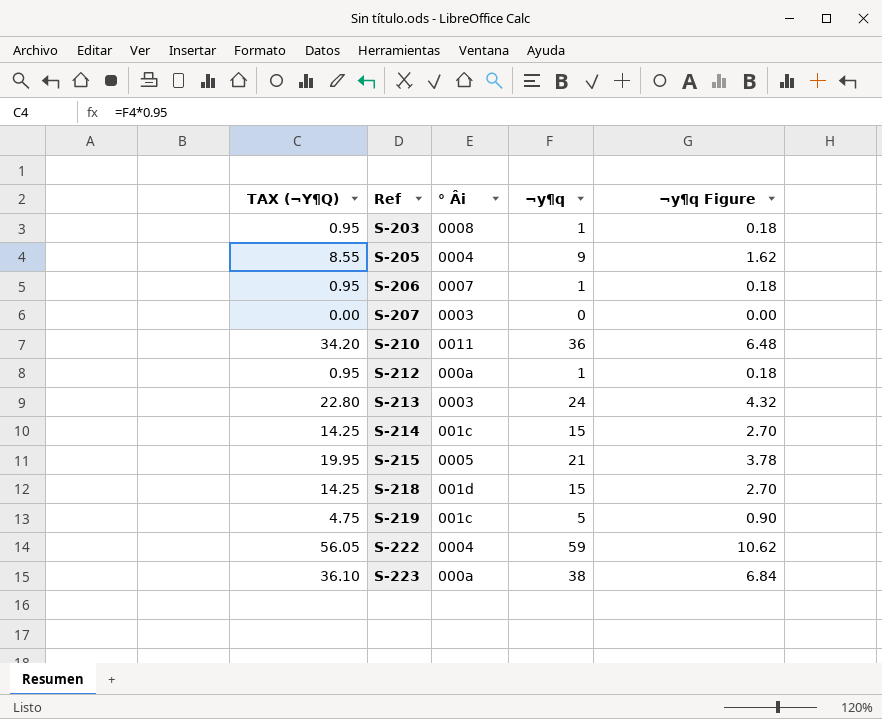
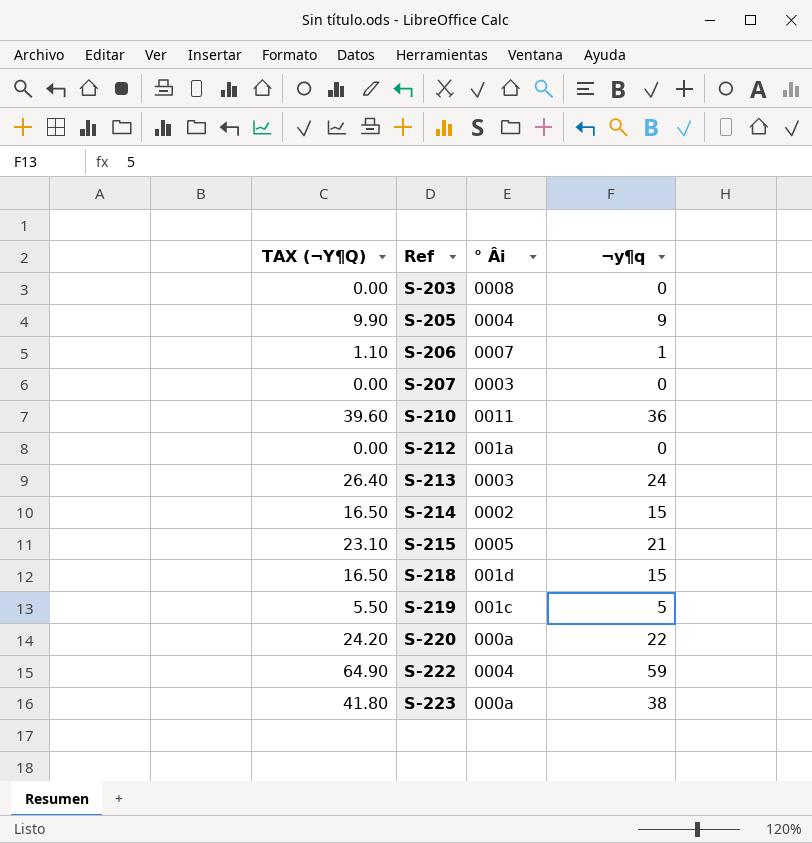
column ¬y¶q Figure | formula: [¬y¶q] * 0.18 -> none
column TAX (¬Y¶Q) | formula: [¬y¶q] * 0.95 -> [¬y¶q] * 1.1
S-203 | ¬y¶q: 1 -> 0
S-212 | ° Âi: 000a -> 001a
S-212 | ¬y¶q: 1 -> 0
S-214 | ° Âi: 001c -> 0002
row S-220: none -> 24.20 | 000a | 22

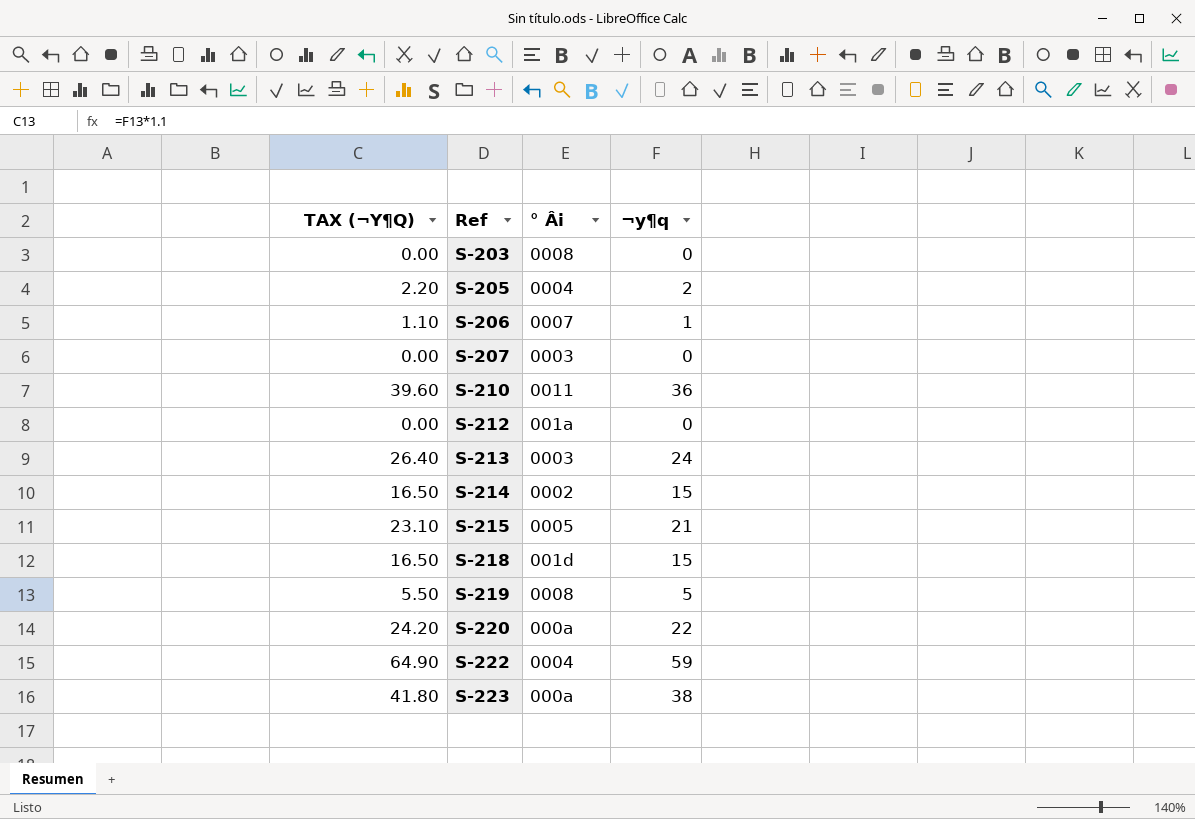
S-205 | TAX (¬Y¶Q): 9.90 -> 2.20
S-205 | ¬y¶q: 9 -> 2
S-219 | ° Âi: 001c -> 0008

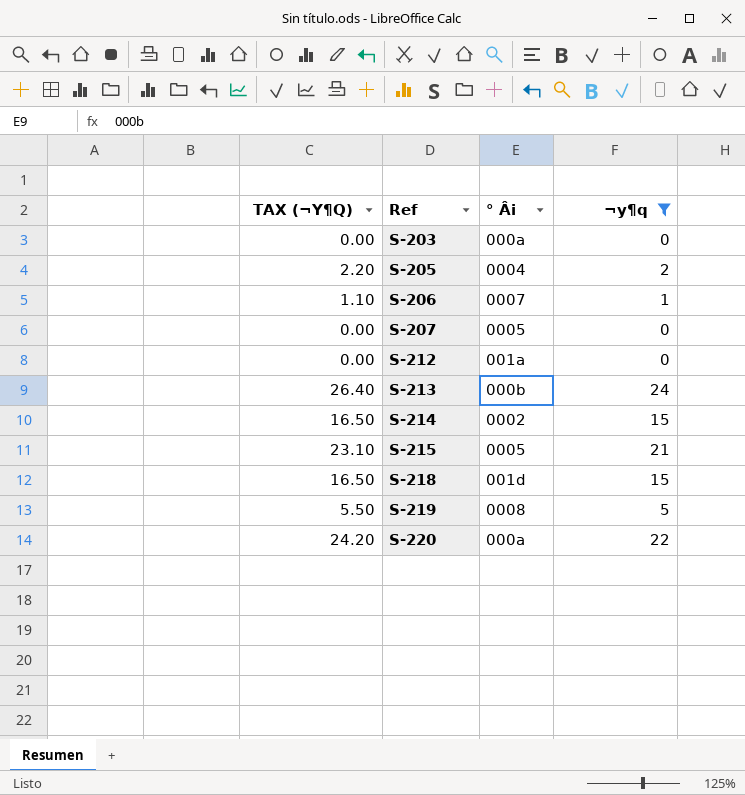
filter: none -> ¬y¶q <= 24
S-203 | ° Âi: 0008 -> 000a
S-207 | ° Âi: 0003 -> 0005
S-213 | ° Âi: 0003 -> 000b

